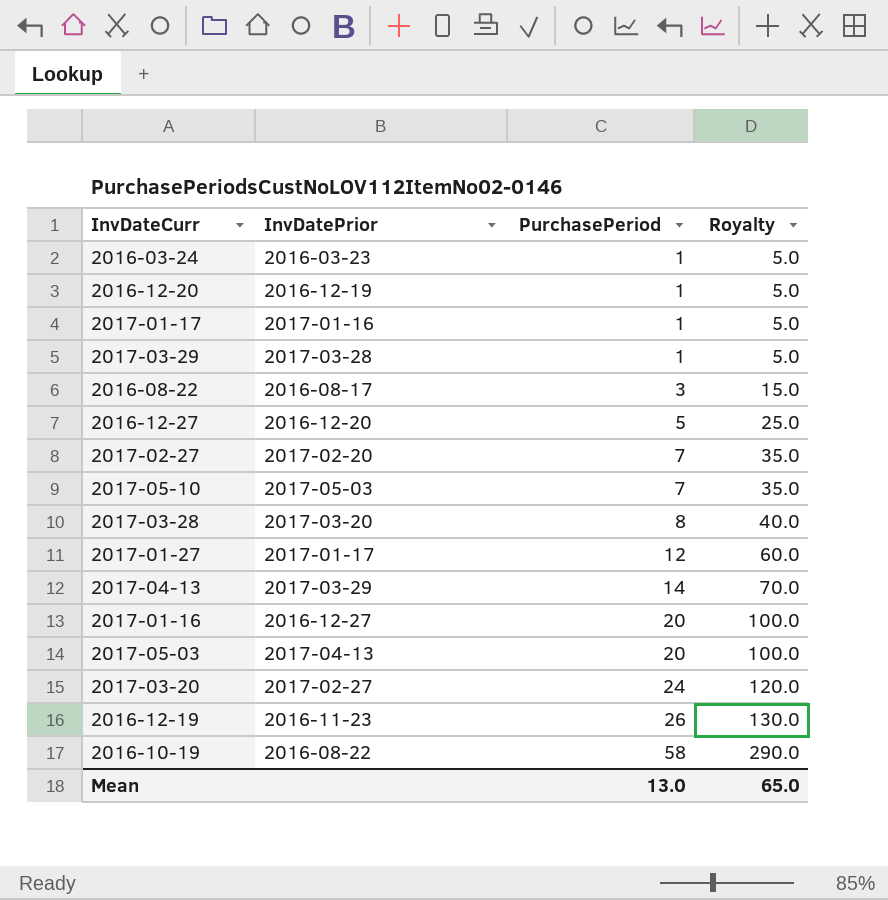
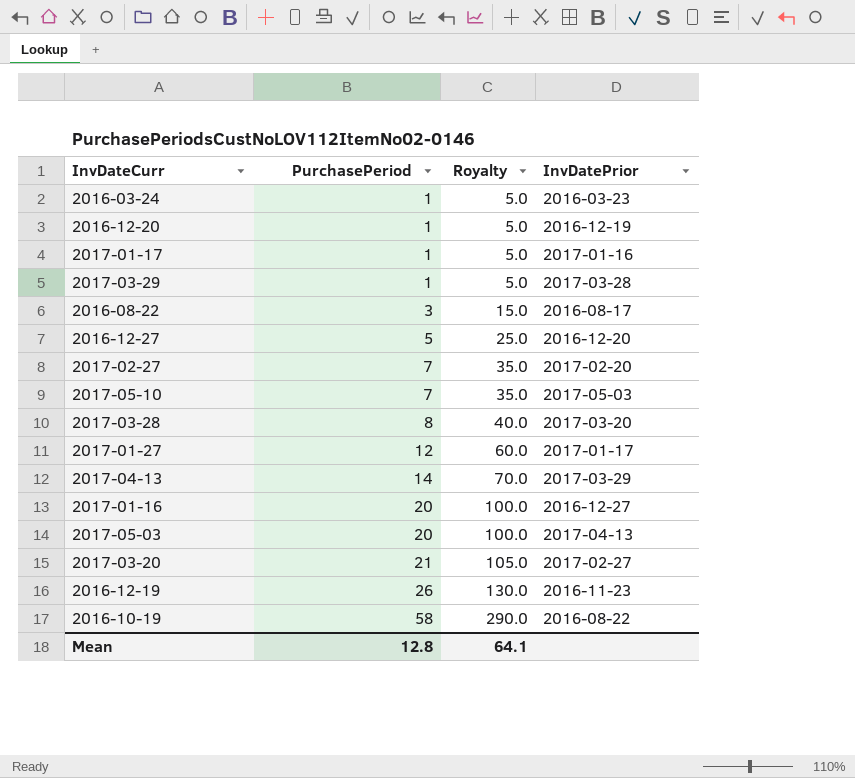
column InvDatePrior | position: 2 -> 4
2017-03-20 | PurchasePeriod: 24 -> 21
2017-03-20 | Royalty: 120.0 -> 105.0
Mean | PurchasePeriod: 13.0 -> 12.8
Mean | Royalty: 65.0 -> 64.1

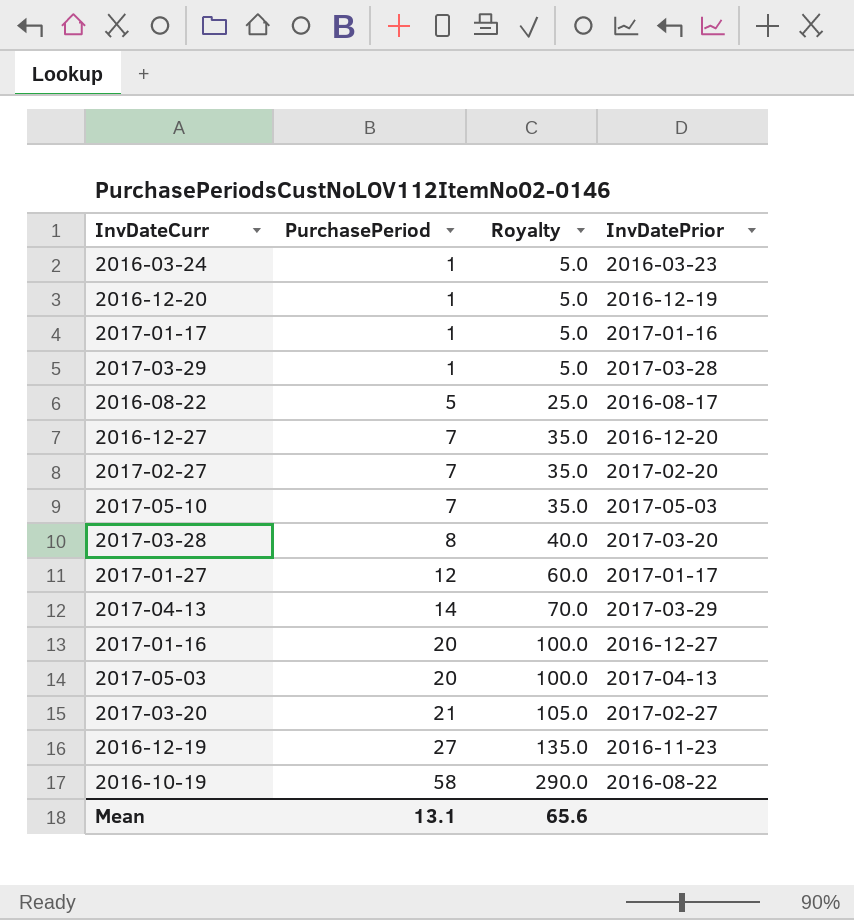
2016-08-22 | PurchasePeriod: 3 -> 5
2016-08-22 | Royalty: 15.0 -> 25.0
2016-12-27 | PurchasePeriod: 5 -> 7
2016-12-27 | Royalty: 25.0 -> 35.0
2016-12-19 | PurchasePeriod: 26 -> 27
2016-12-19 | Royalty: 130.0 -> 135.0
Mean | PurchasePeriod: 12.8 -> 13.1
Mean | Royalty: 64.1 -> 65.6

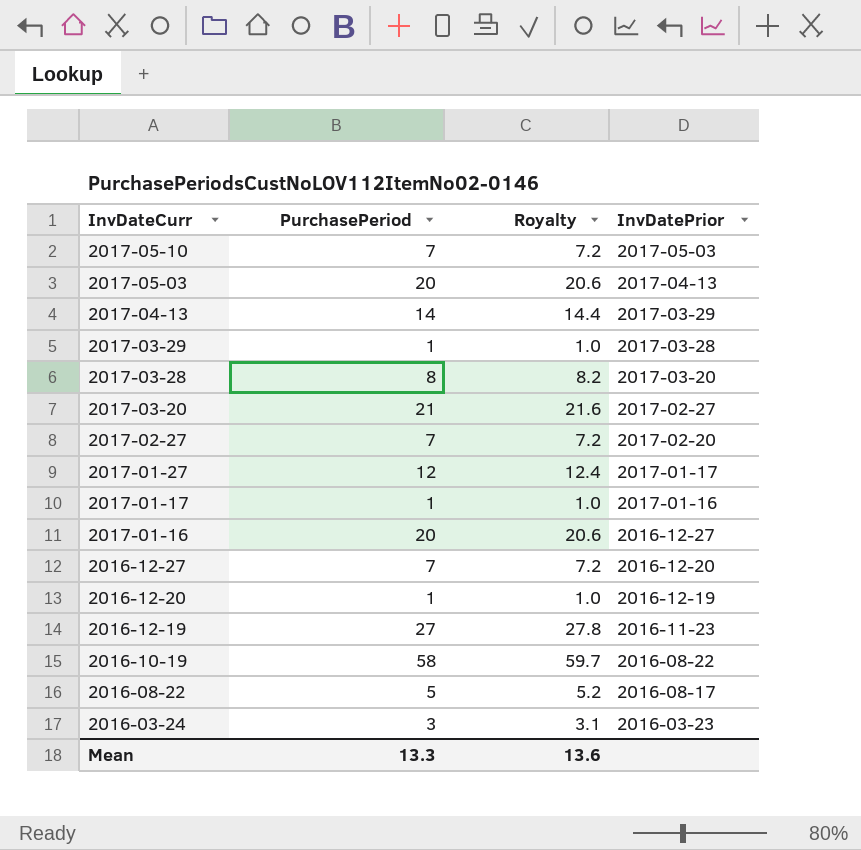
row order: PurchasePeriod ascending -> InvDateCurr descending
column Royalty | formula: [PurchasePeriod] * 5 -> [PurchasePeriod] * 1.03
2016-03-24 | PurchasePeriod: 1 -> 3
Mean | PurchasePeriod: 13.1 -> 13.3
Mean | Royalty: 65.6 -> 13.6

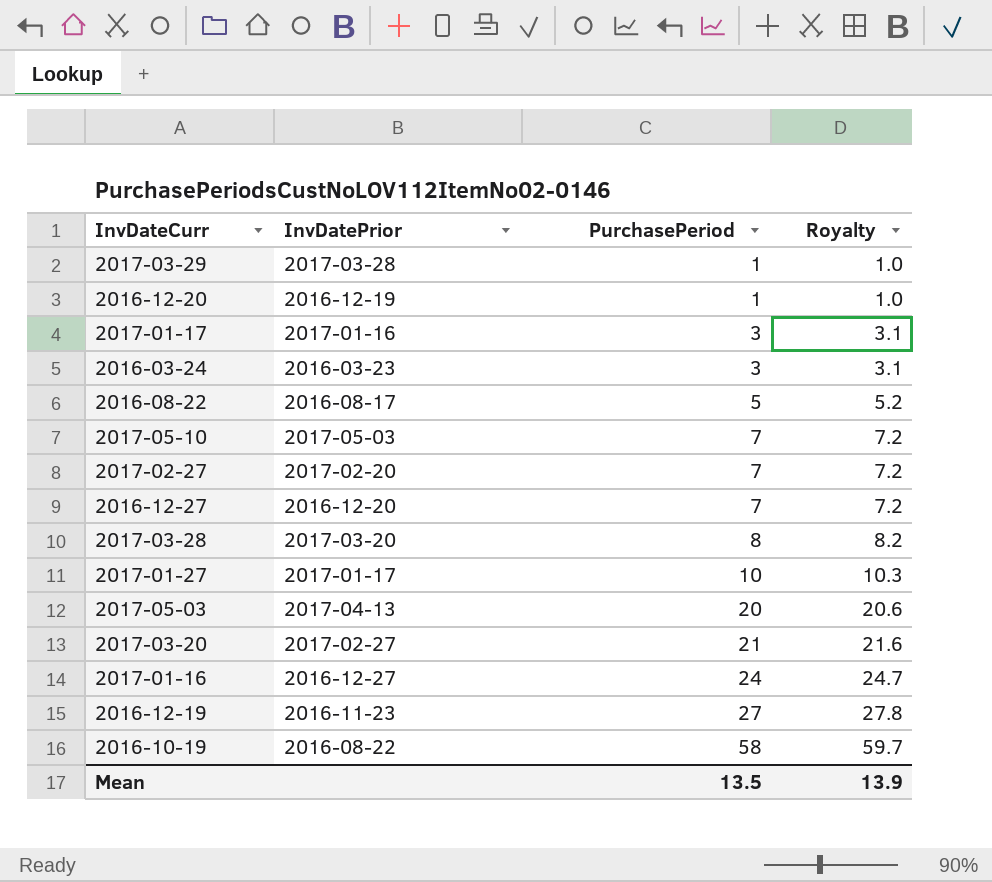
row order: InvDateCurr descending -> PurchasePeriod ascending
column InvDatePrior | position: 4 -> 2
row 2017-04-13: 14 | 14.4 | 2017-03-29 -> none
2017-01-17 | PurchasePeriod: 1 -> 3
2017-01-17 | Royalty: 1.0 -> 3.1
2017-01-27 | PurchasePeriod: 12 -> 10
2017-01-27 | Royalty: 12.4 -> 10.3
2017-01-16 | PurchasePeriod: 20 -> 24
2017-01-16 | Royalty: 20.6 -> 24.7
Mean | PurchasePeriod: 13.3 -> 13.5
Mean | Royalty: 13.6 -> 13.9

